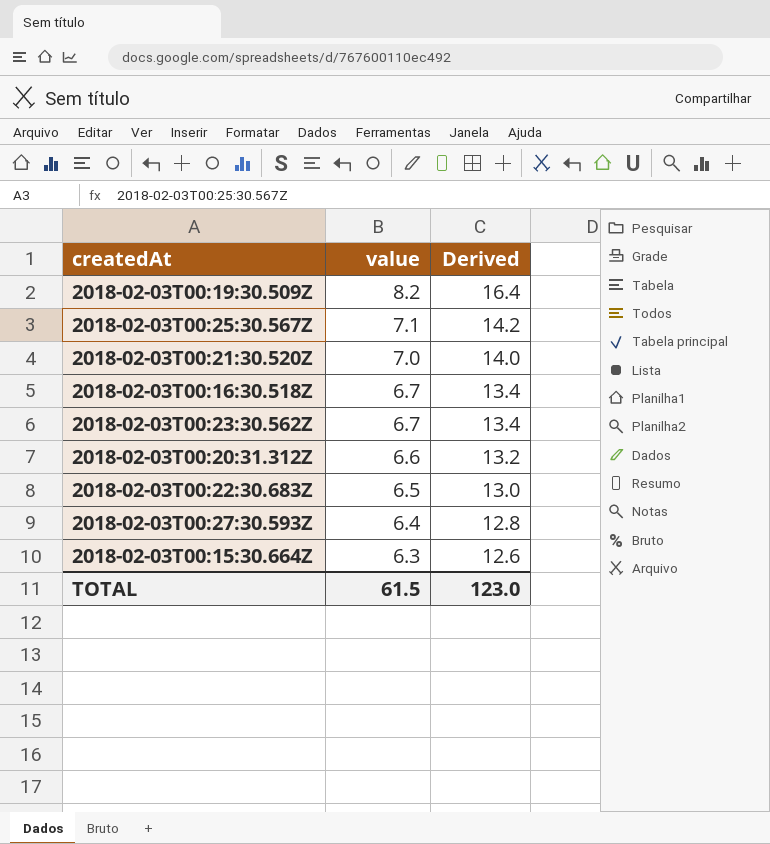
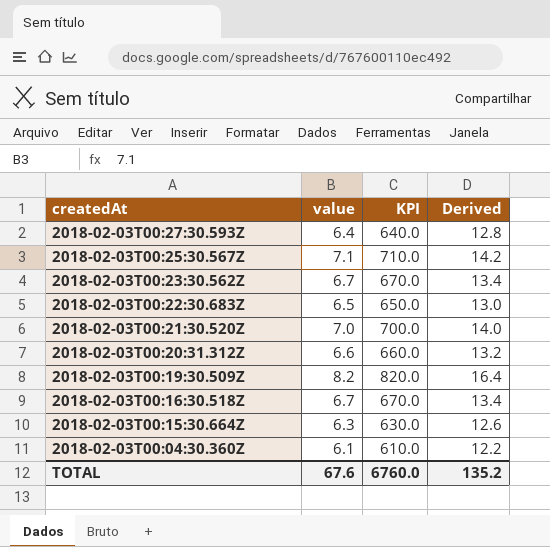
row order: value descending -> createdAt descending
column KPI | formula: none -> [value] * 100
row 2018-02-03T00:04:30.360Z: none -> 6.1 | 610.0 | 12.2
TOTAL | value: 61.5 -> 67.6
TOTAL | Derived: 123.0 -> 135.2

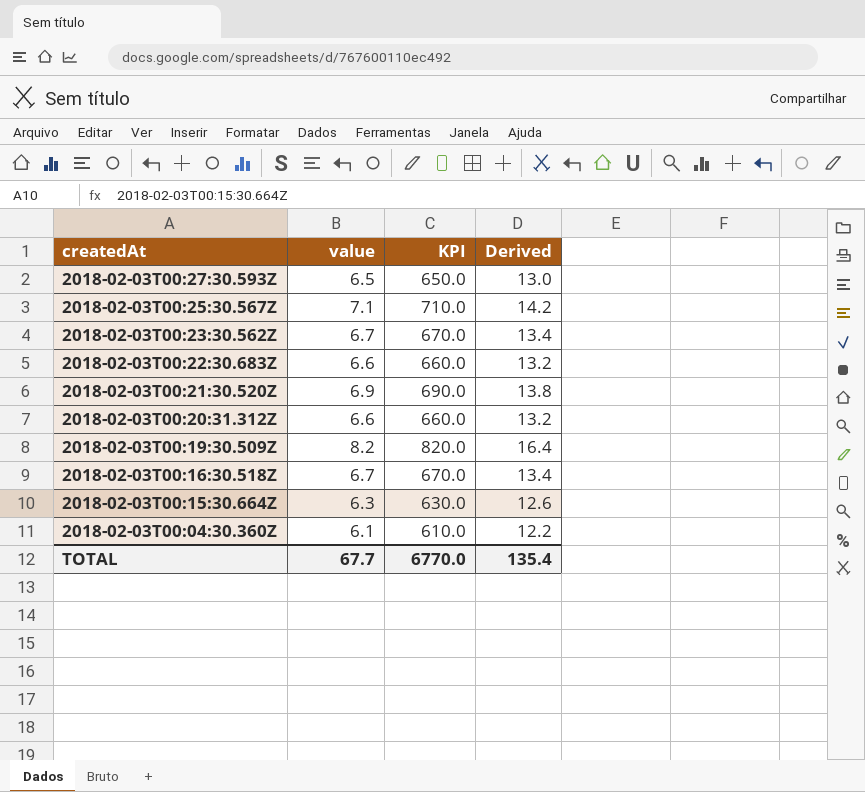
2018-02-03T00:27:30.593Z | value: 6.4 -> 6.5
2018-02-03T00:27:30.593Z | KPI: 640.0 -> 650.0
2018-02-03T00:27:30.593Z | Derived: 12.8 -> 13.0
2018-02-03T00:22:30.683Z | value: 6.5 -> 6.6
2018-02-03T00:22:30.683Z | KPI: 650.0 -> 660.0
2018-02-03T00:22:30.683Z | Derived: 13.0 -> 13.2
2018-02-03T00:21:30.520Z | value: 7.0 -> 6.9
2018-02-03T00:21:30.520Z | KPI: 700.0 -> 690.0
2018-02-03T00:21:30.520Z | Derived: 14.0 -> 13.8
TOTAL | value: 67.6 -> 67.7
TOTAL | KPI: 6760.0 -> 6770.0
TOTAL | Derived: 135.2 -> 135.4

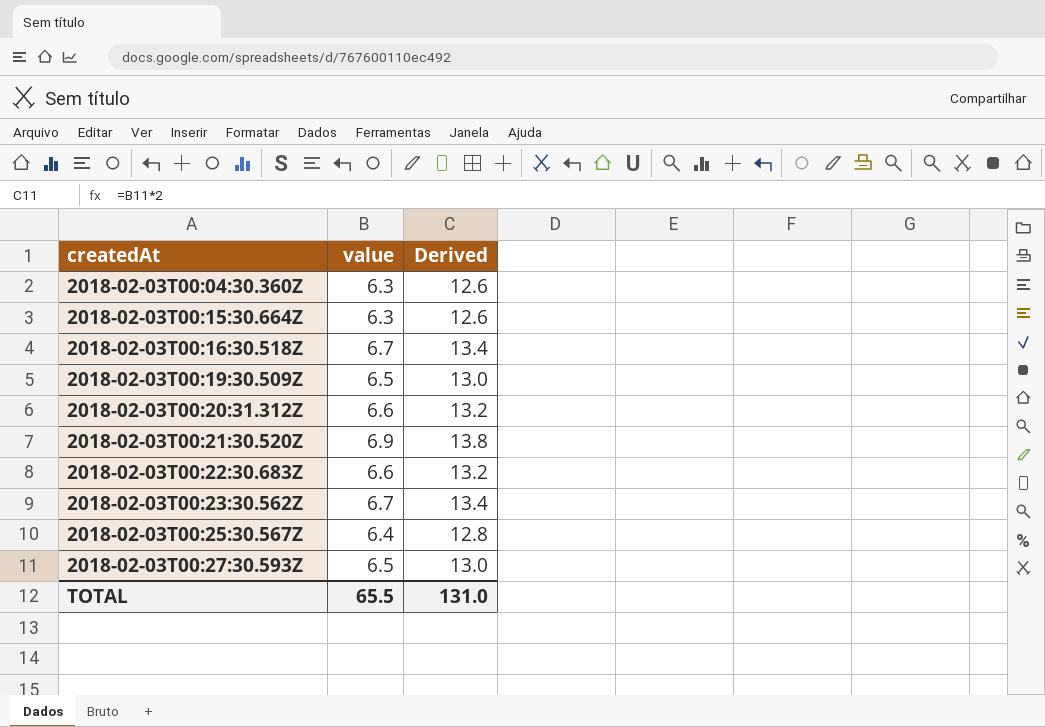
row order: createdAt descending -> createdAt ascending
column KPI | formula: [value] * 100 -> none
2018-02-03T00:04:30.360Z | value: 6.1 -> 6.3
2018-02-03T00:04:30.360Z | Derived: 12.2 -> 12.6
2018-02-03T00:19:30.509Z | value: 8.2 -> 6.5
2018-02-03T00:19:30.509Z | Derived: 16.4 -> 13.0
2018-02-03T00:25:30.567Z | value: 7.1 -> 6.4
2018-02-03T00:25:30.567Z | Derived: 14.2 -> 12.8
TOTAL | value: 67.7 -> 65.5
TOTAL | Derived: 135.4 -> 131.0

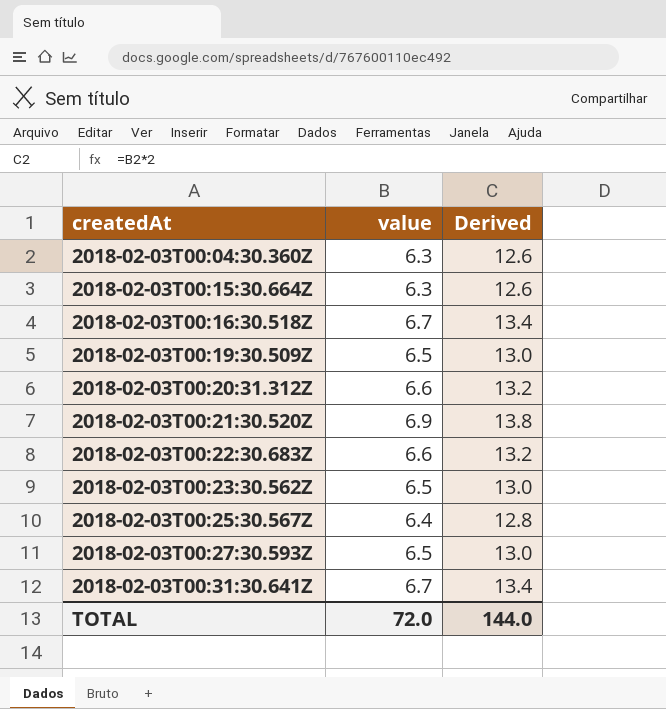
2018-02-03T00:23:30.562Z | value: 6.7 -> 6.5
2018-02-03T00:23:30.562Z | Derived: 13.4 -> 13.0
row 2018-02-03T00:31:30.641Z: none -> 6.7 | 13.4
TOTAL | value: 65.5 -> 72.0
TOTAL | Derived: 131.0 -> 144.0

